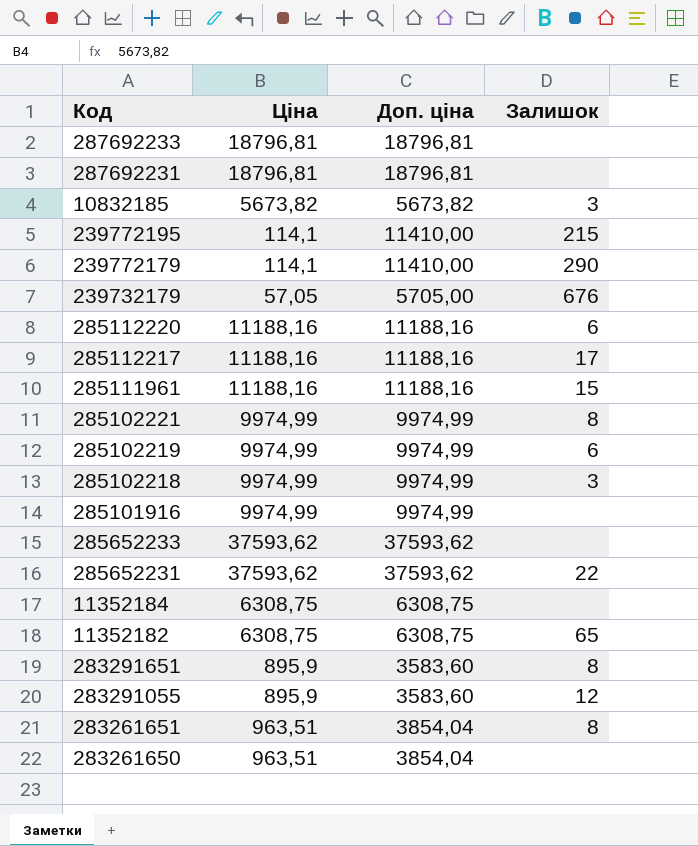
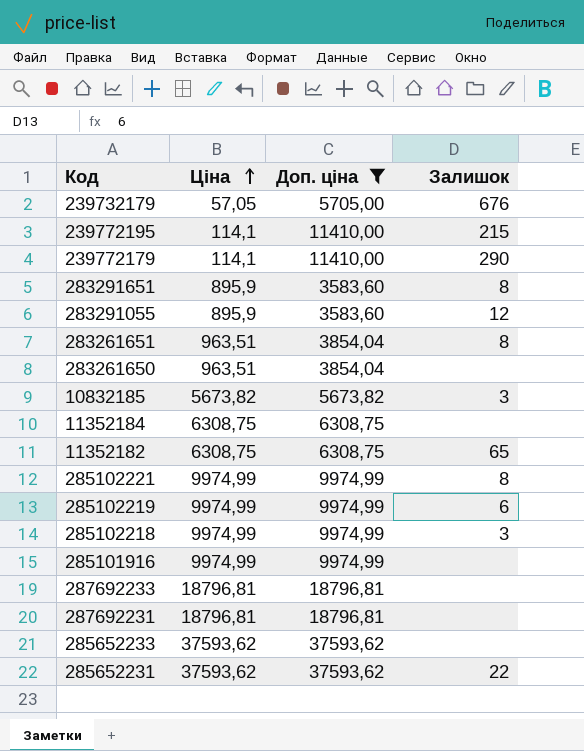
filter: none -> Доп. ціна != 11188,16
row order: none -> Ціна ascending

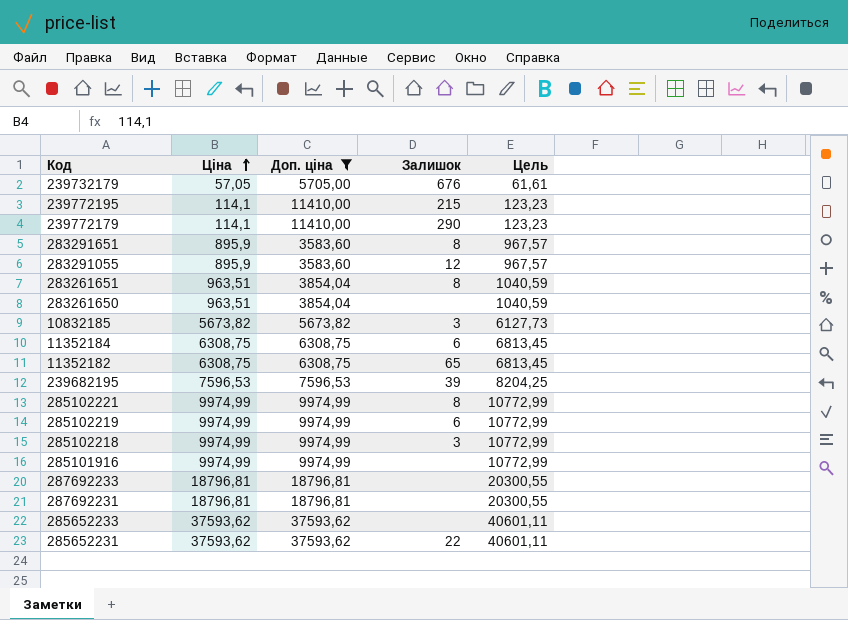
column Цель | formula: none -> [Ціна] * 1,08
11352184 | Залишок: none -> 6
row 239682195: none -> 7596,53 | 7596,53 | 39 | 8204,25

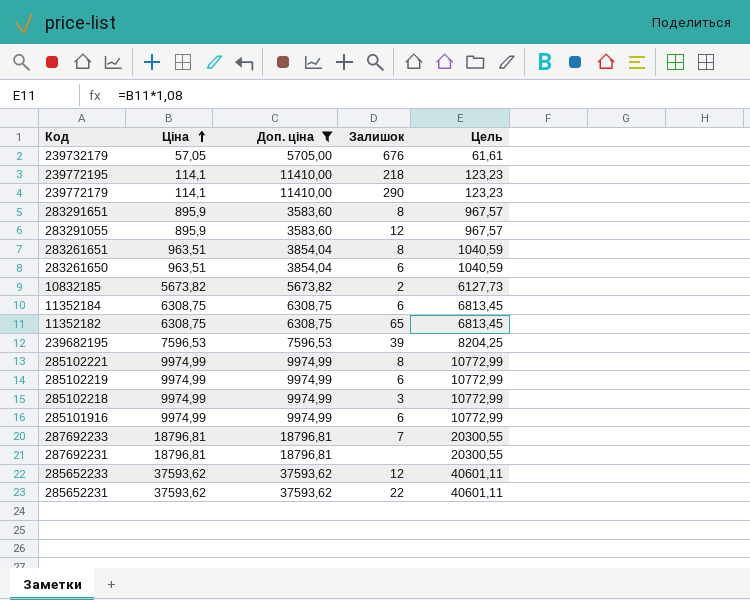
239772195 | Залишок: 215 -> 218
283261650 | Залишок: none -> 6
10832185 | Залишок: 3 -> 2
285101916 | Залишок: none -> 6
287692233 | Залишок: none -> 7
285652233 | Залишок: none -> 12

